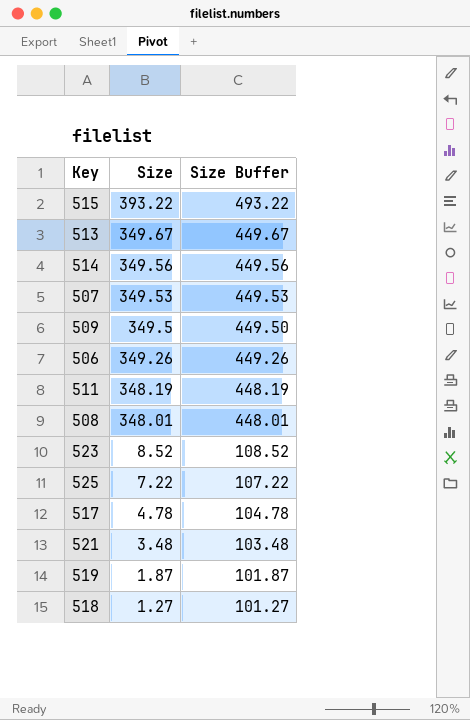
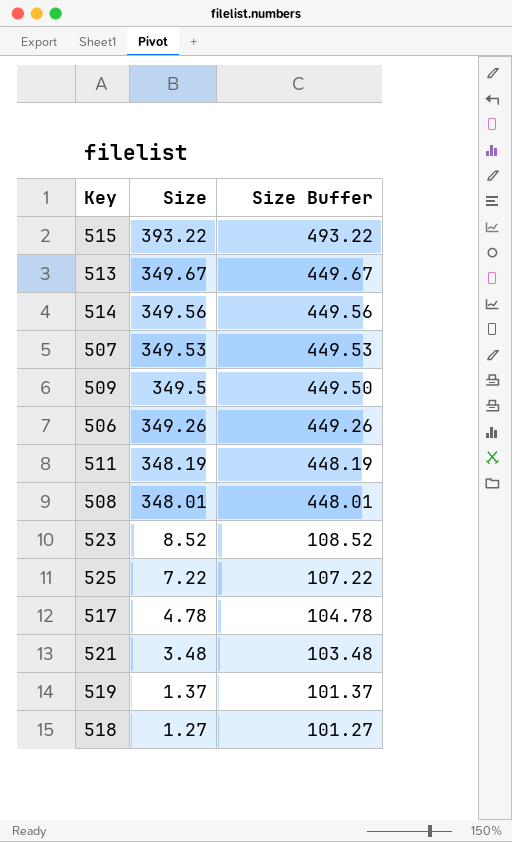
519 | Size: 1.87 -> 1.37
519 | Size Buffer: 101.87 -> 101.37

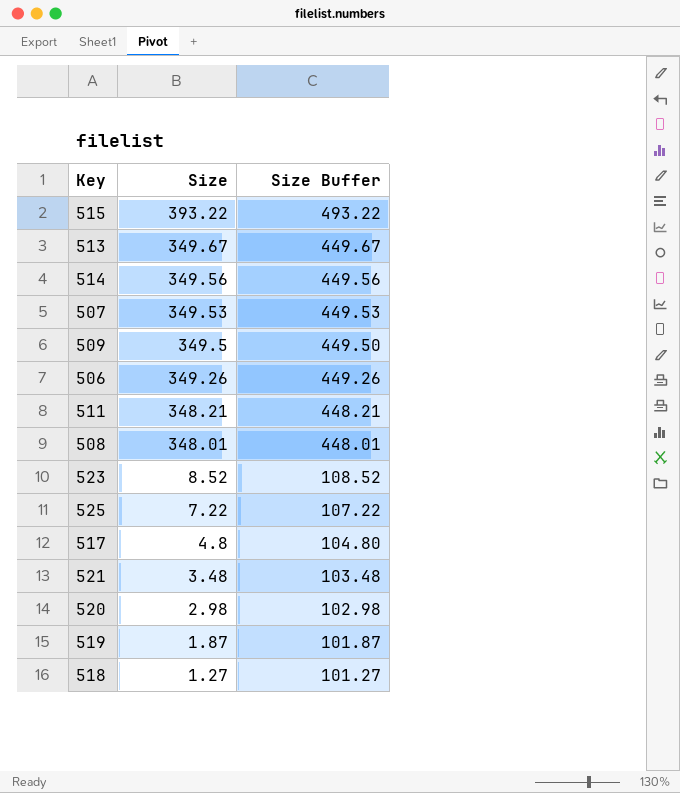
511 | Size: 348.19 -> 348.21
511 | Size Buffer: 448.19 -> 448.21
517 | Size: 4.78 -> 4.8
517 | Size Buffer: 104.78 -> 104.80
row 520: none -> 2.98 | 102.98
519 | Size: 1.37 -> 1.87
519 | Size Buffer: 101.37 -> 101.87

